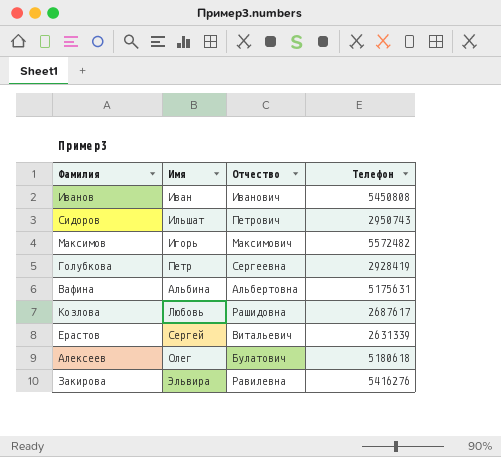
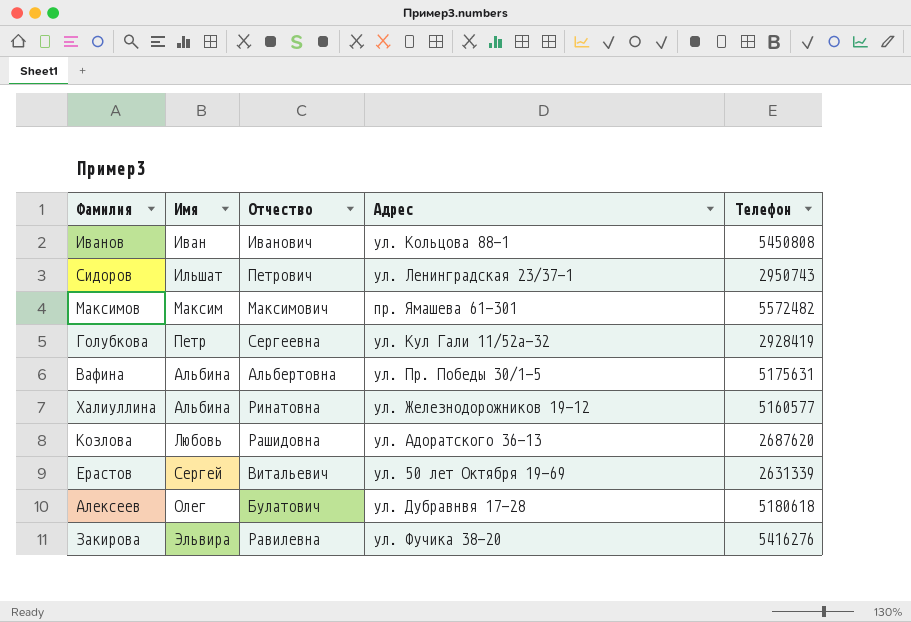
column Адрес | position: none -> 4
Максимов | Имя: Игорь -> Максим
row Халиуллина: none -> Альбина | Ринатовна | ул. Железнодорожников 19-12 | 5160577
Козлова | Телефон: 2687617 -> 2687620

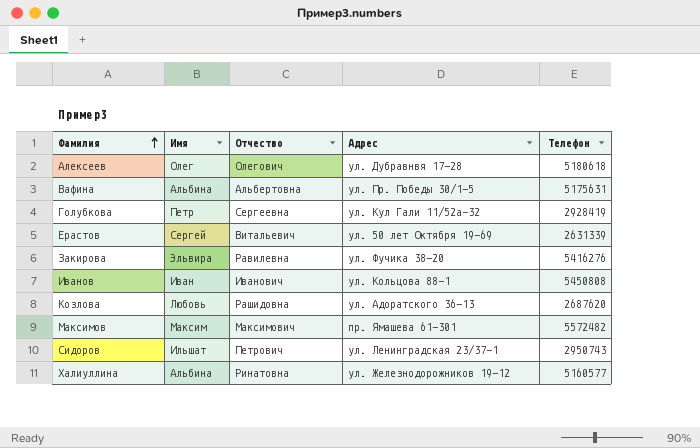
row order: none -> Фамилия ascending
Алексеев | Отчество: Булатович -> Олегович

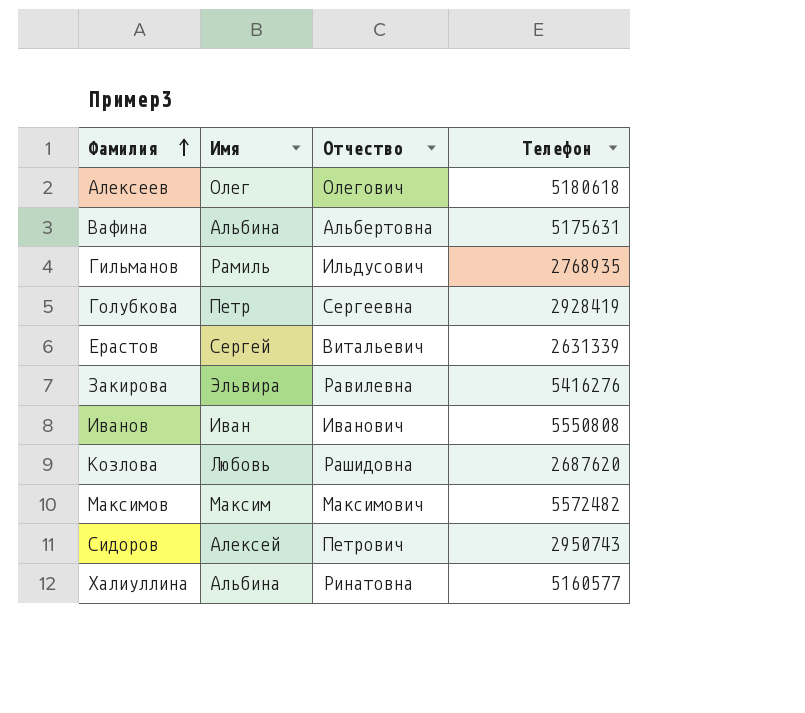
column Адрес | position: 4 -> none
row Гильманов: none -> Рамиль | Ильдусович | 2768935
Иванов | Телефон: 5450808 -> 5550808
Сидоров | Имя: Ильшат -> Алексей

